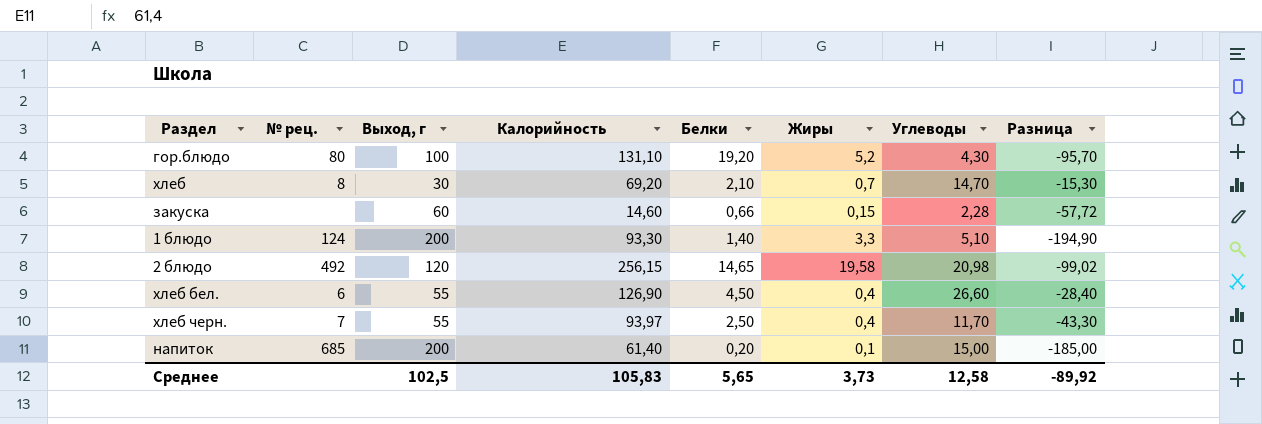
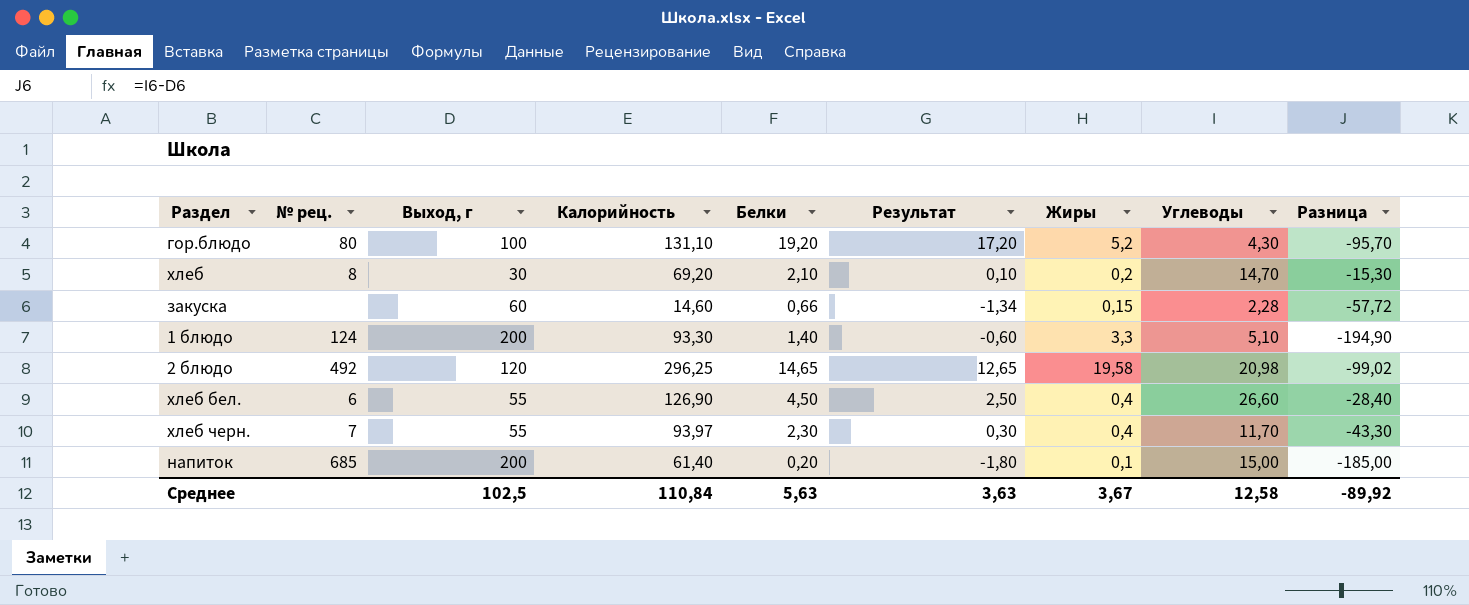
column Результат | formula: none -> [Белки] - 2
хлеб | Жиры: 0,7 -> 0,2
2 блюдо | Калорийность: 256,15 -> 296,25
хлеб черн. | Белки: 2,50 -> 2,30
Среднее | Калорийность: 105,83 -> 110,84
Среднее | Белки: 5,65 -> 5,63
Среднее | Жиры: 3,73 -> 3,67

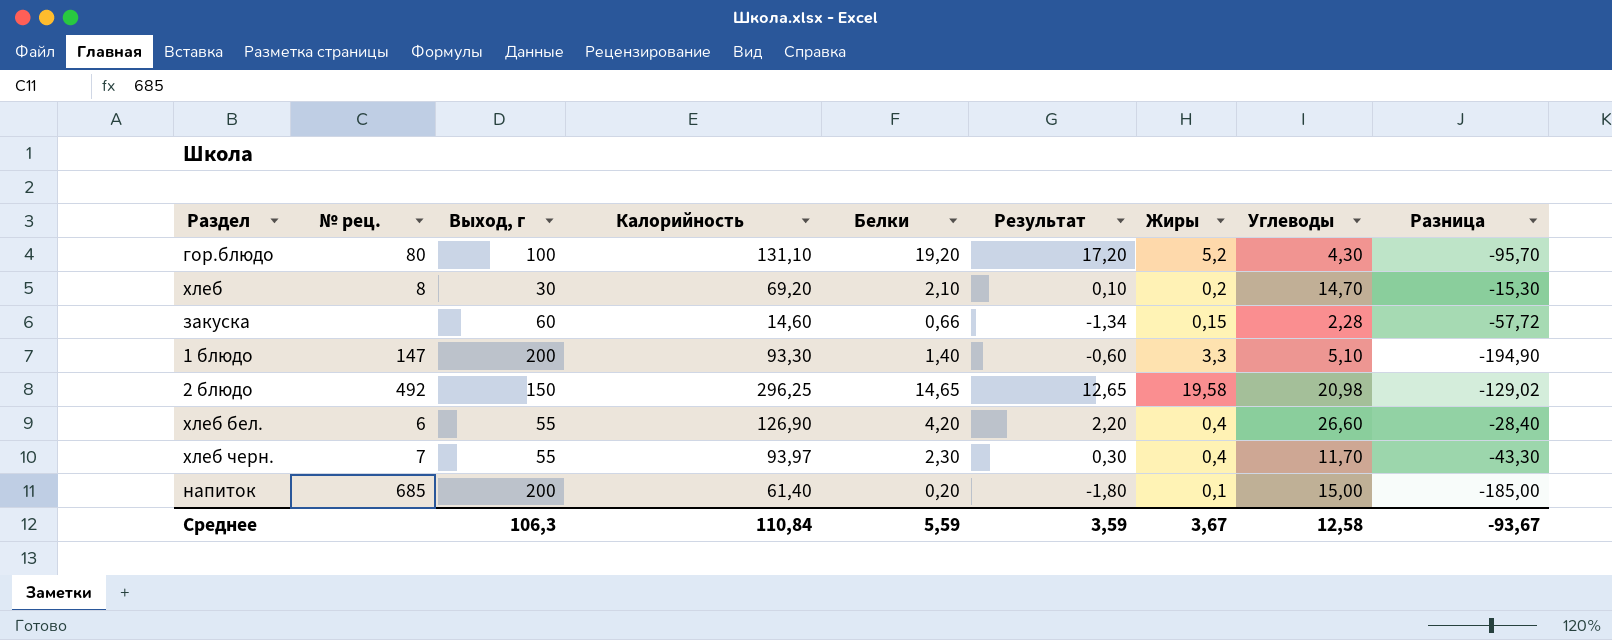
1 блюдо | № рец.: 124 -> 147
2 блюдо | Выход, г: 120 -> 150
2 блюдо | Разница: -99,02 -> -129,02
хлеб бел. | Белки: 4,50 -> 4,20
хлеб бел. | Результат: 2,50 -> 2,20
Среднее | Выход, г: 102,5 -> 106,3
Среднее | Белки: 5,63 -> 5,59
Среднее | Результат: 3,63 -> 3,59
Среднее | Разница: -89,92 -> -93,67

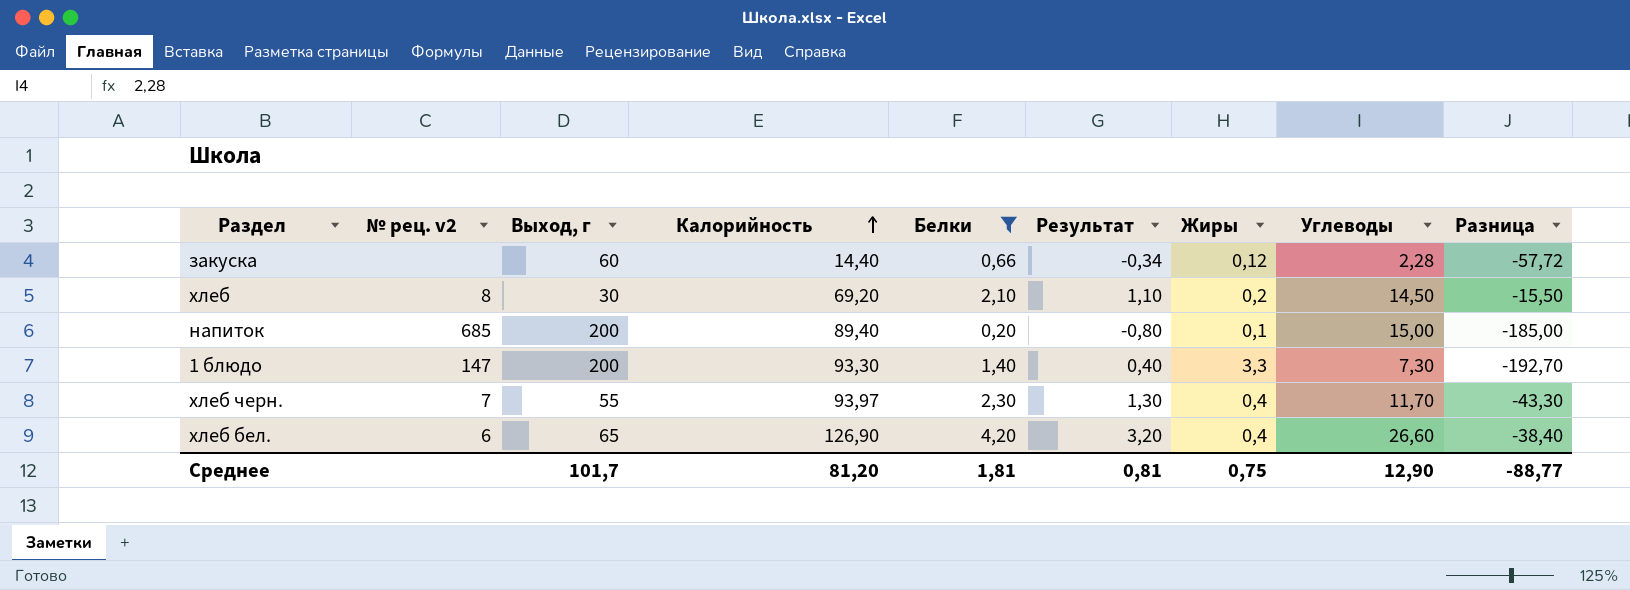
filter: none -> Белки <= 4,20
row order: none -> Калорийность ascending
column name: № рец. -> № рец. v2
column Результат | formula: [Белки] - 2 -> [Белки] - 1
закуска | Калорийность: 14,60 -> 14,40
закуска | Жиры: 0,15 -> 0,12
хлеб | Углеводы: 14,70 -> 14,50
хлеб | Разница: -15,30 -> -15,50
напиток | Калорийность: 61,40 -> 89,40
1 блюдо | Углеводы: 5,10 -> 7,30
1 блюдо | Разница: -194,90 -> -192,70
хлеб бел. | Выход, г: 55 -> 65
хлеб бел. | Разница: -28,40 -> -38,40
Среднее | Выход, г: 106,3 -> 101,7
Среднее | Калорийность: 110,84 -> 81,20
Среднее | Белки: 5,59 -> 1,81
Среднее | Результат: 3,59 -> 0,81
Среднее | Жиры: 3,67 -> 0,75
Среднее | Углеводы: 12,58 -> 12,90
Среднее | Разница: -93,67 -> -88,77

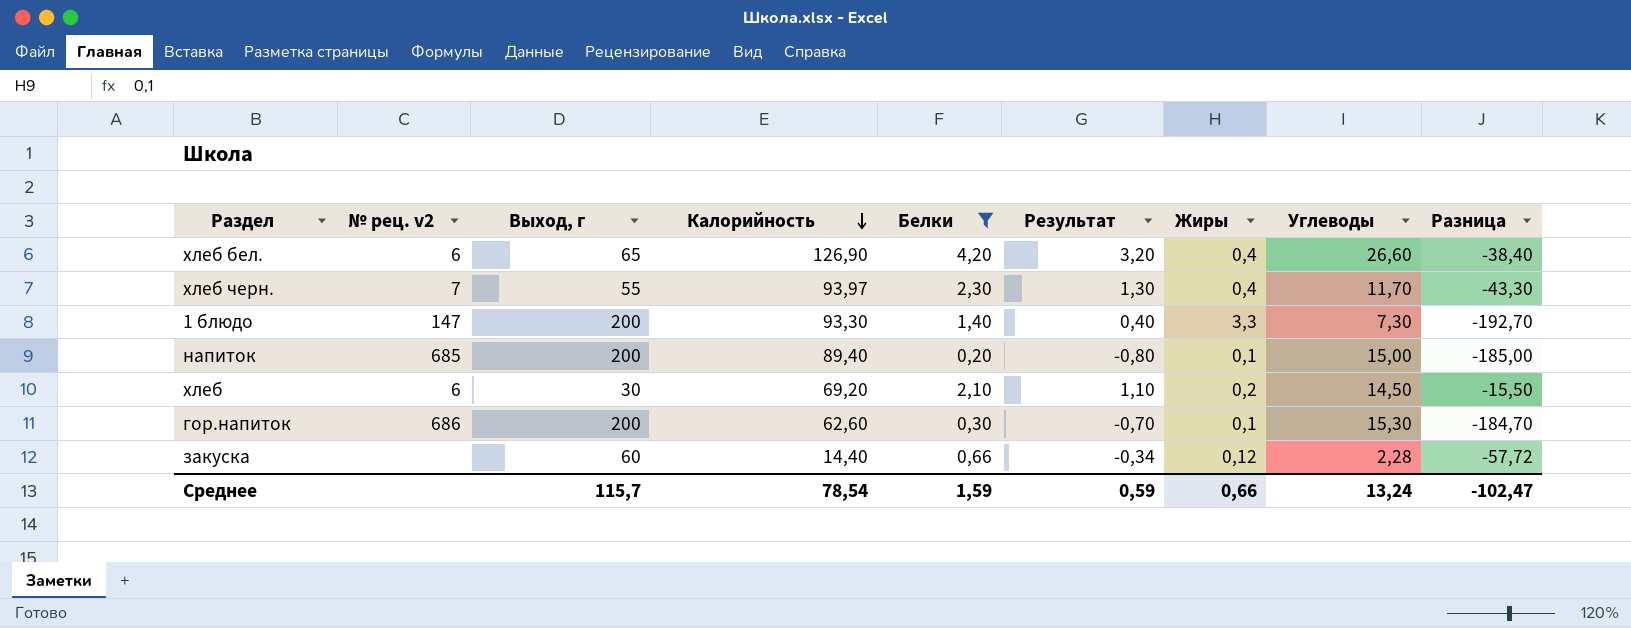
row order: Калорийность ascending -> Калорийность descending
хлеб | № рец. v2: 8 -> 6
row гор.напиток: none -> 686 | 200 | 62,60 | 0,30 | -0,70 | 0,1 | 15,30 | -184,70
Среднее | Выход, г: 101,7 -> 115,7
Среднее | Калорийность: 81,20 -> 78,54
Среднее | Белки: 1,81 -> 1,59
Среднее | Результат: 0,81 -> 0,59
Среднее | Жиры: 0,75 -> 0,66
Среднее | Углеводы: 12,90 -> 13,24
Среднее | Разница: -88,77 -> -102,47

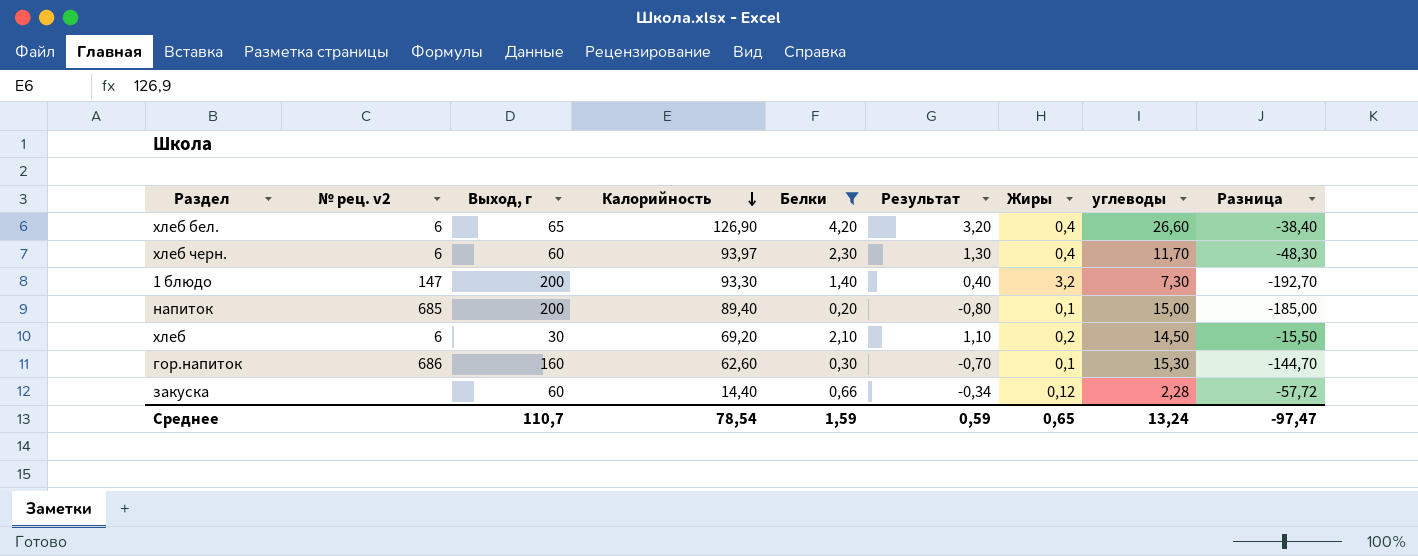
column name: Углеводы -> углеводы
хлеб черн. | № рец. v2: 7 -> 6
хлеб черн. | Выход, г: 55 -> 60
хлеб черн. | Разница: -43,30 -> -48,30
1 блюдо | Жиры: 3,3 -> 3,2
гор.напиток | Выход, г: 200 -> 160
гор.напиток | Разница: -184,70 -> -144,70
Среднее | Выход, г: 115,7 -> 110,7
Среднее | Жиры: 0,66 -> 0,65
Среднее | Разница: -102,47 -> -97,47

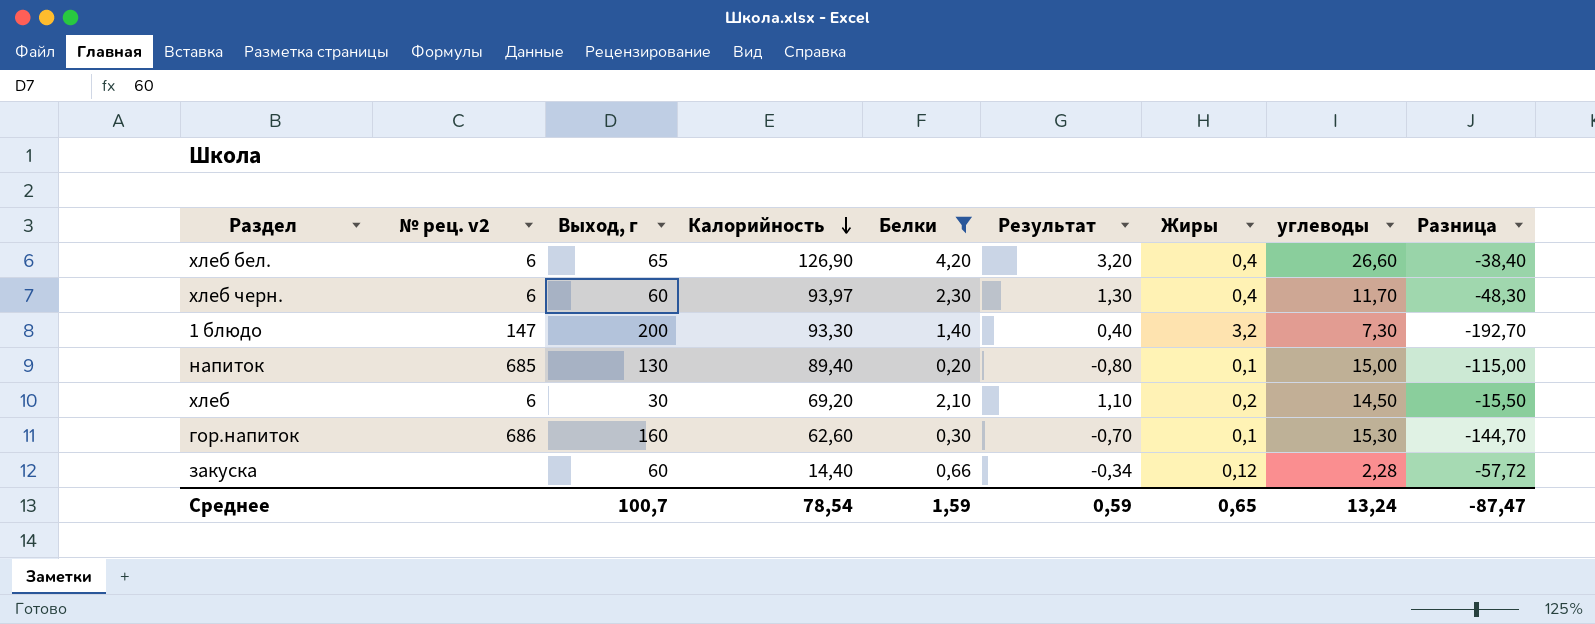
напиток | Выход, г: 200 -> 130
напиток | Разница: -185,00 -> -115,00
Среднее | Выход, г: 110,7 -> 100,7
Среднее | Разница: -97,47 -> -87,47

